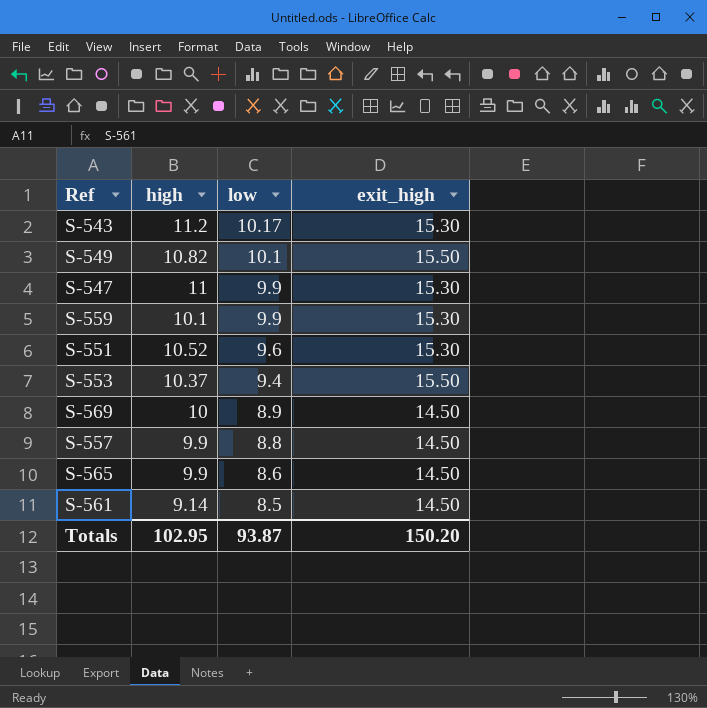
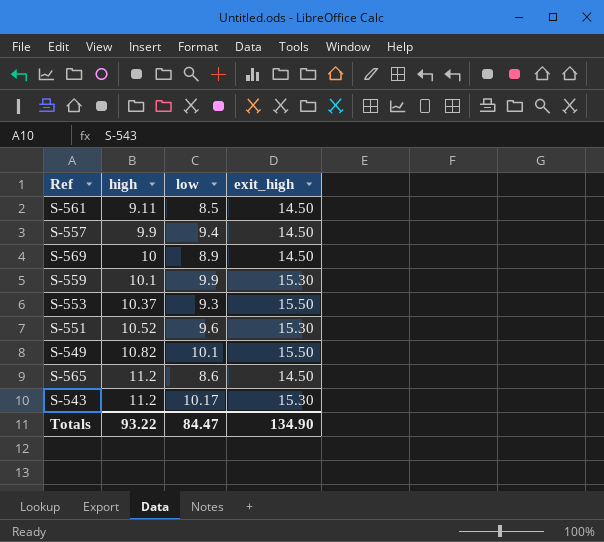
row order: low descending -> high ascending
row S-547: 11 | 9.9 | 15.30 -> none
S-561 | high: 9.14 -> 9.11
S-557 | low: 8.8 -> 9.4
S-553 | low: 9.4 -> 9.3
S-565 | high: 9.9 -> 11.2
Totals | high: 102.95 -> 93.22
Totals | low: 93.87 -> 84.47
Totals | exit_high: 150.20 -> 134.90

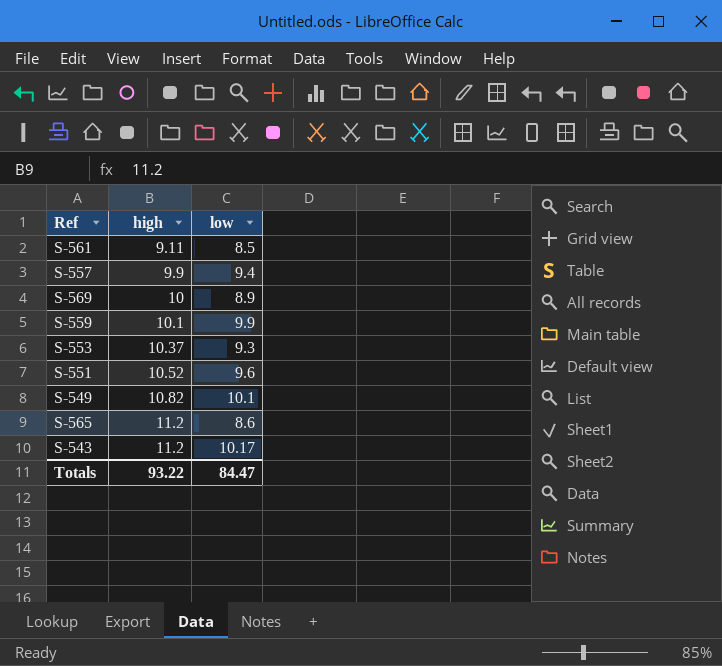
column exit_high | position: 4 -> none

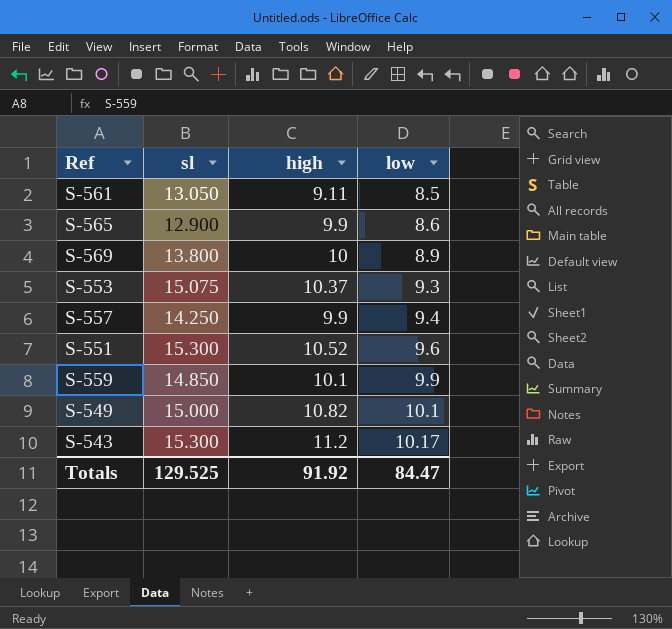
row order: high ascending -> low ascending
column sl | position: none -> 2
S-565 | high: 11.2 -> 9.9
Totals | high: 93.22 -> 91.92

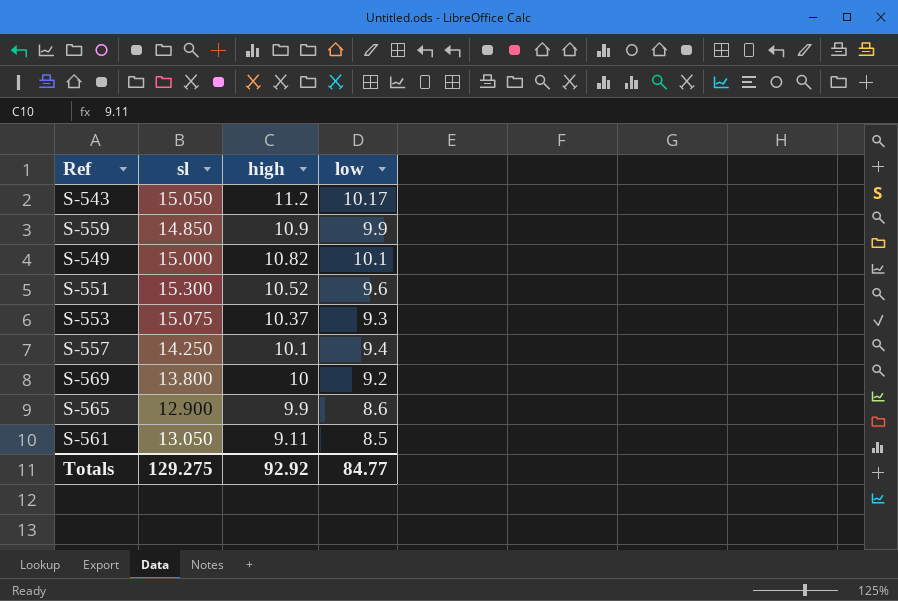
row order: low ascending -> high descending
S-543 | sl: 15.300 -> 15.050
S-559 | high: 10.1 -> 10.9
S-557 | high: 9.9 -> 10.1
S-569 | low: 8.9 -> 9.2
Totals | sl: 129.525 -> 129.275
Totals | high: 91.92 -> 92.92
Totals | low: 84.47 -> 84.77

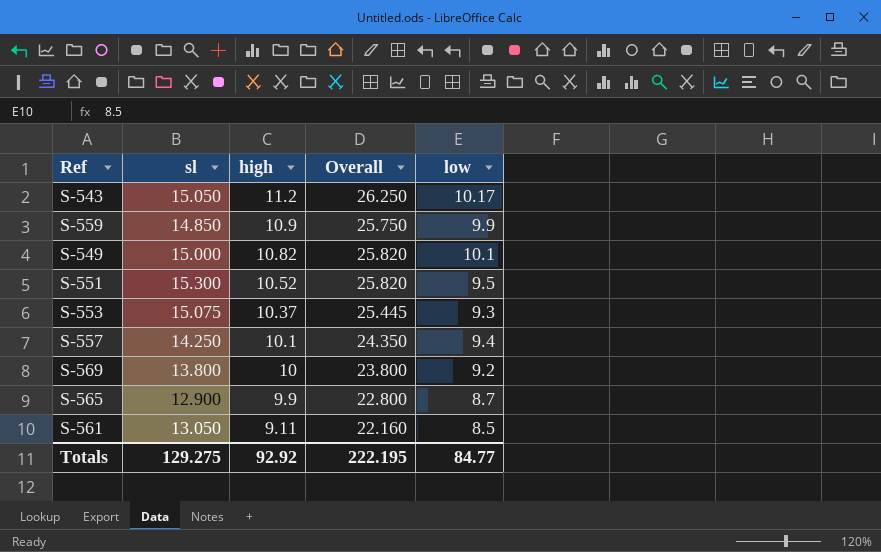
column Overall | formula: none -> [sl] + [high]
S-551 | low: 9.6 -> 9.5
S-565 | low: 8.6 -> 8.7

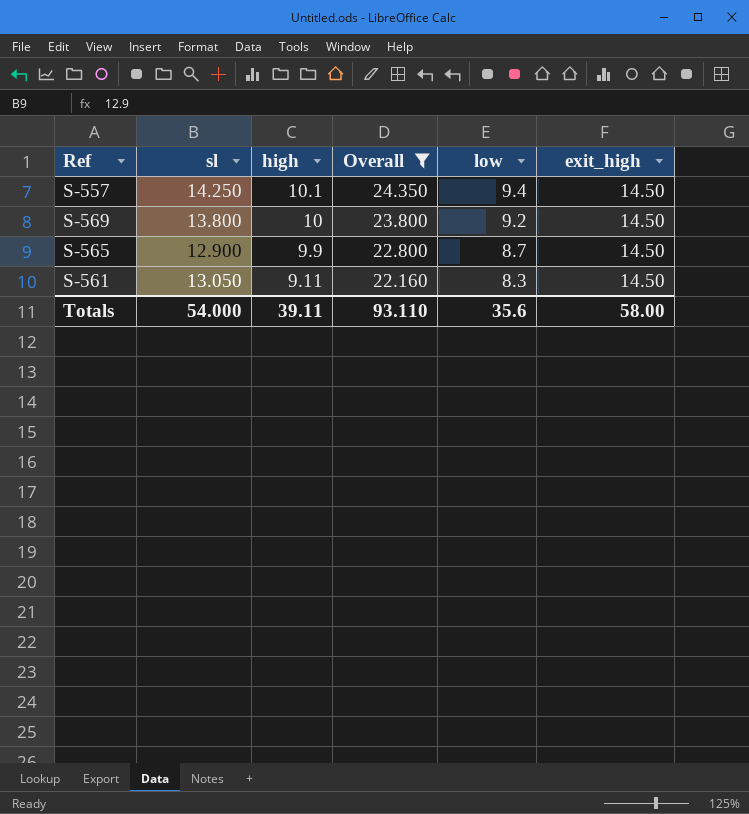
filter: none -> Overall <= 24.350
column exit_high | position: none -> 6
S-561 | low: 8.5 -> 8.3
Totals | sl: 129.275 -> 54.000
Totals | high: 92.92 -> 39.11
Totals | Overall: 222.195 -> 93.110
Totals | low: 84.77 -> 35.6

